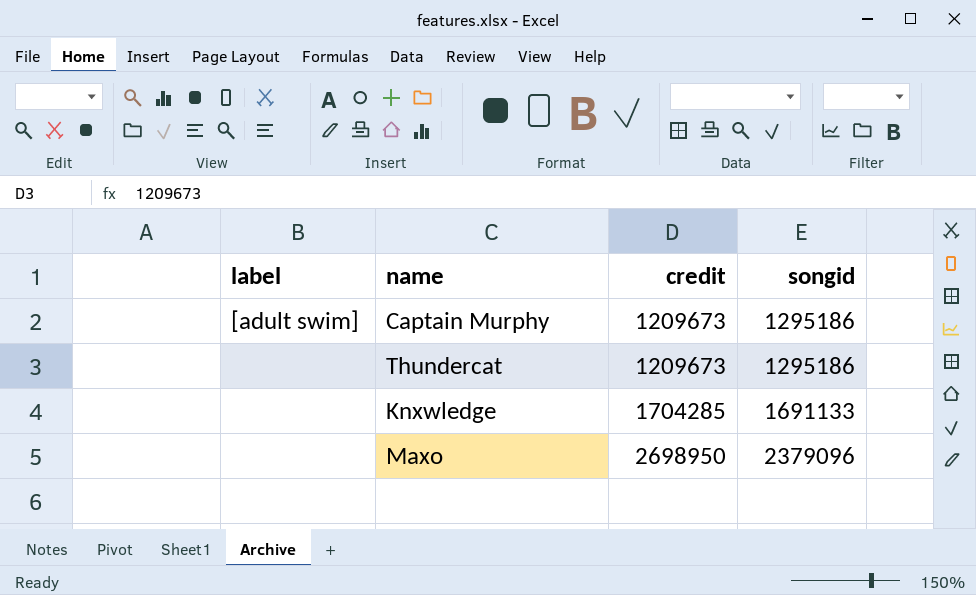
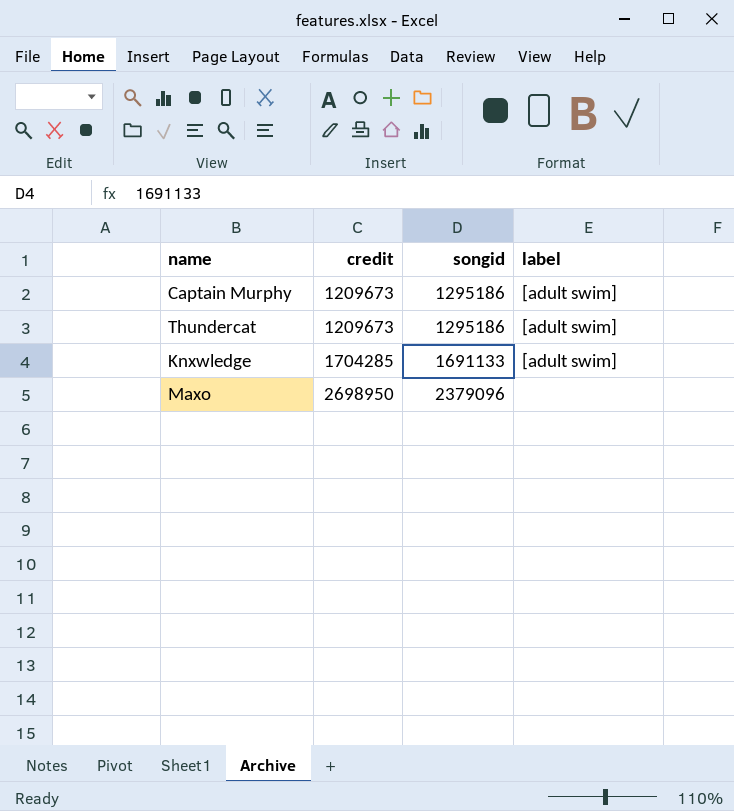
column label | position: 1 -> 4
Thundercat | label: none -> [adult swim]
Knxwledge | label: none -> [adult swim]

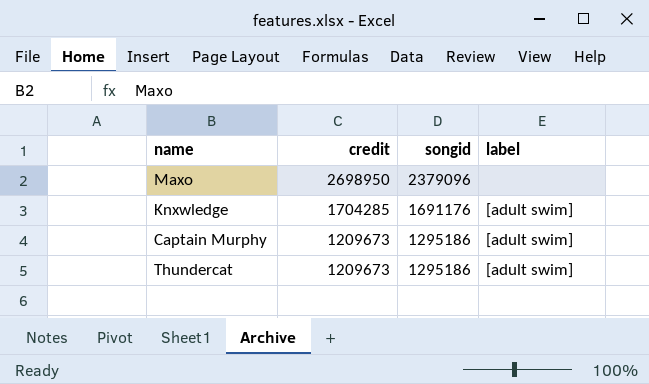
row order: credit ascending -> credit descending
Knxwledge | songid: 1691133 -> 1691176

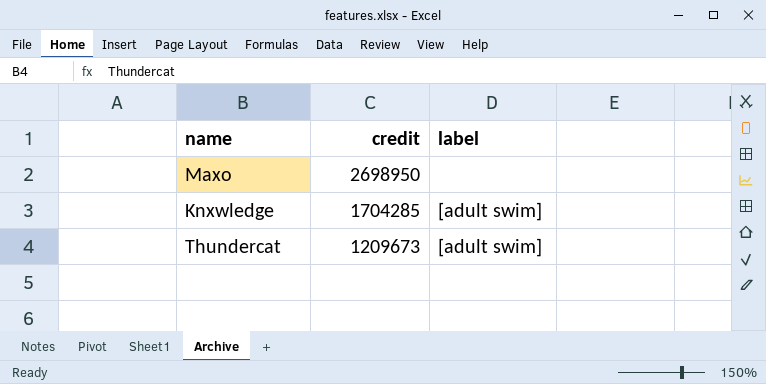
column songid | position: 3 -> none
row Captain Murphy: 1209673 | 1295186 | [adult swim] -> none

